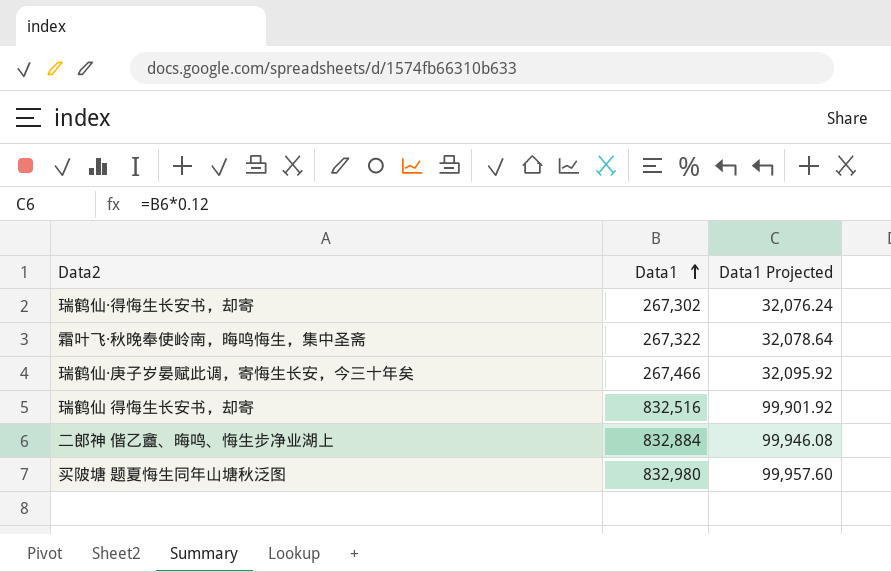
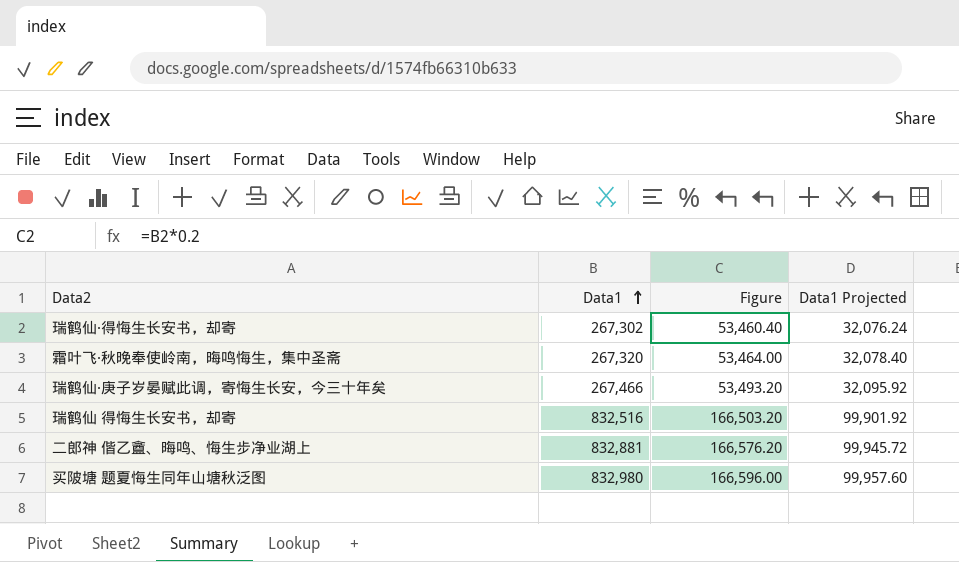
column Figure | formula: none -> [Data1] * 0.2
霜叶飞·秋晚奉使岭南，晦鸣悔生，集中圣斋 | Data1: 267,322 -> 267,320
霜叶飞·秋晚奉使岭南，晦鸣悔生，集中圣斋 | Data1 Projected: 32,078.64 -> 32,078.40
二郎神 偕乙盦、晦鸣、悔生步净业湖上 | Data1: 832,884 -> 832,881
二郎神 偕乙盦、晦鸣、悔生步净业湖上 | Data1 Projected: 99,946.08 -> 99,945.72

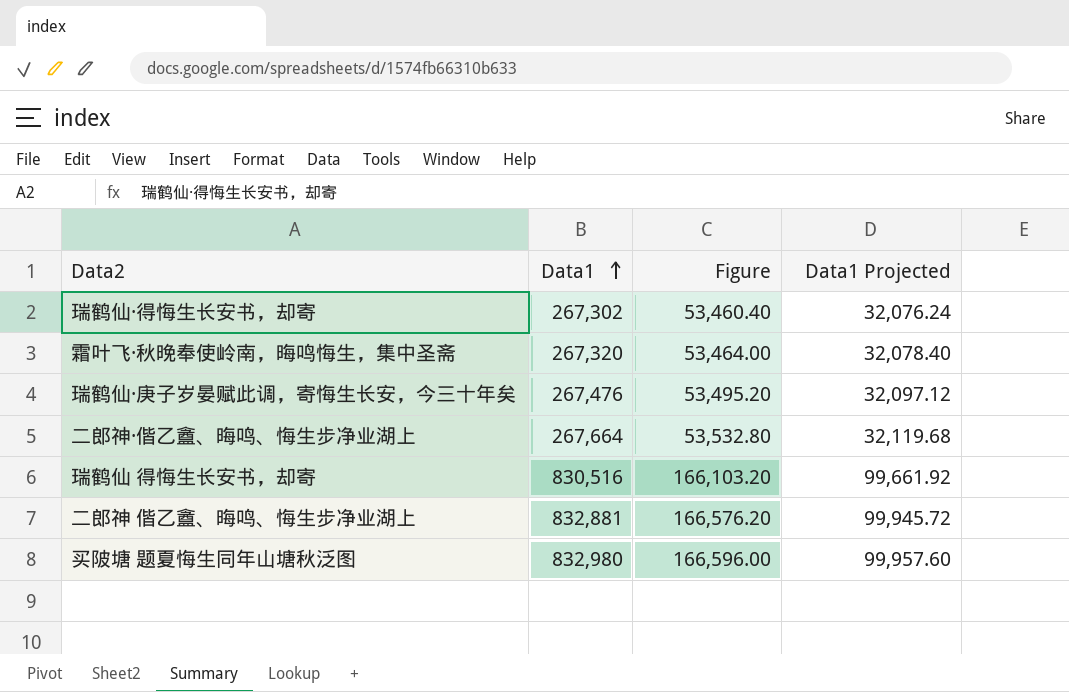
瑞鹤仙·庚子岁晏赋此调，寄悔生长安，今三十年矣 | Data1: 267,466 -> 267,476
瑞鹤仙·庚子岁晏赋此调，寄悔生长安，今三十年矣 | Figure: 53,493.20 -> 53,495.20
瑞鹤仙·庚子岁晏赋此调，寄悔生长安，今三十年矣 | Data1 Projected: 32,095.92 -> 32,097.12
row 二郎神·偕乙盦、晦鸣、悔生步净业湖上: none -> 267,664 | 53,532.80 | 32,119.68
瑞鹤仙 得悔生长安书，却寄 | Data1: 832,516 -> 830,516
瑞鹤仙 得悔生长安书，却寄 | Figure: 166,503.20 -> 166,103.20
瑞鹤仙 得悔生长安书，却寄 | Data1 Projected: 99,901.92 -> 99,661.92

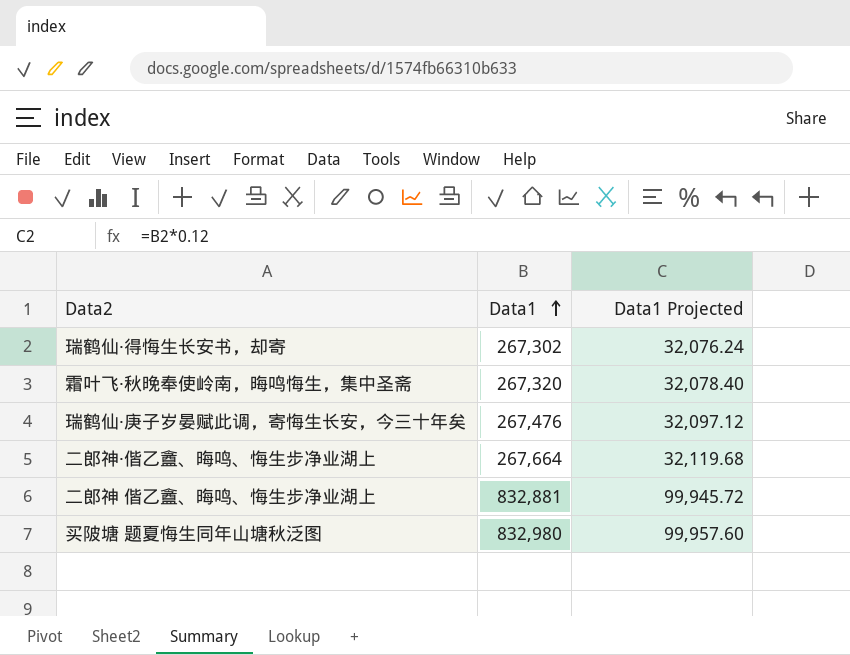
column Figure | formula: [Data1] * 0.2 -> none
row 瑞鹤仙 得悔生长安书，却寄: 830,516 | 166,103.20 | 99,661.92 -> none

